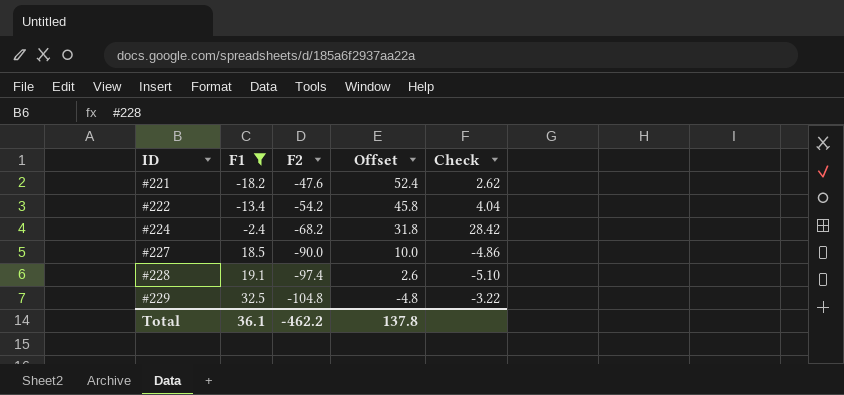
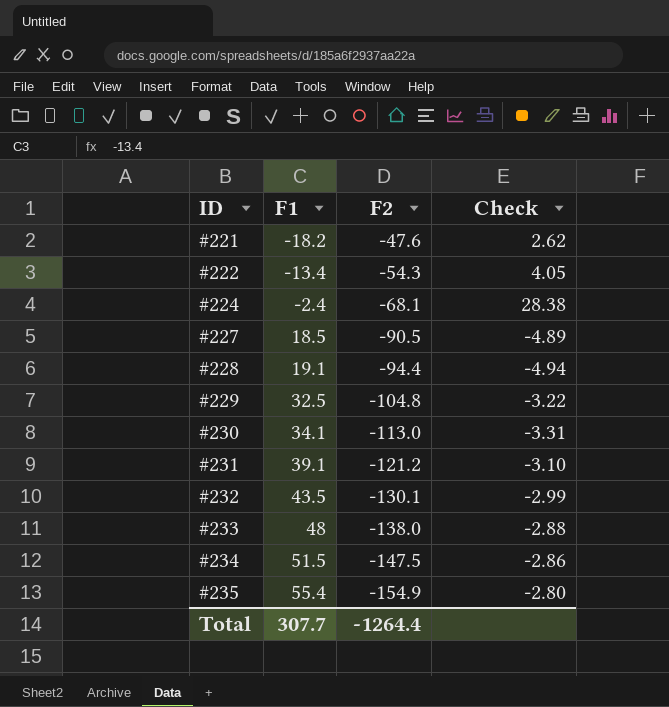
filter: F1 <= 32.5 -> none
column Offset | formula: [F2] + 100 -> none
#222 | F2: -54.2 -> -54.3
#222 | Check: 4.04 -> 4.05
#224 | F2: -68.2 -> -68.1
#224 | Check: 28.42 -> 28.38
#227 | F2: -90.0 -> -90.5
#227 | Check: -4.86 -> -4.89
#228 | F2: -97.4 -> -94.4
#228 | Check: -5.10 -> -4.94
Total | F1: 36.1 -> 307.7
Total | F2: -462.2 -> -1264.4

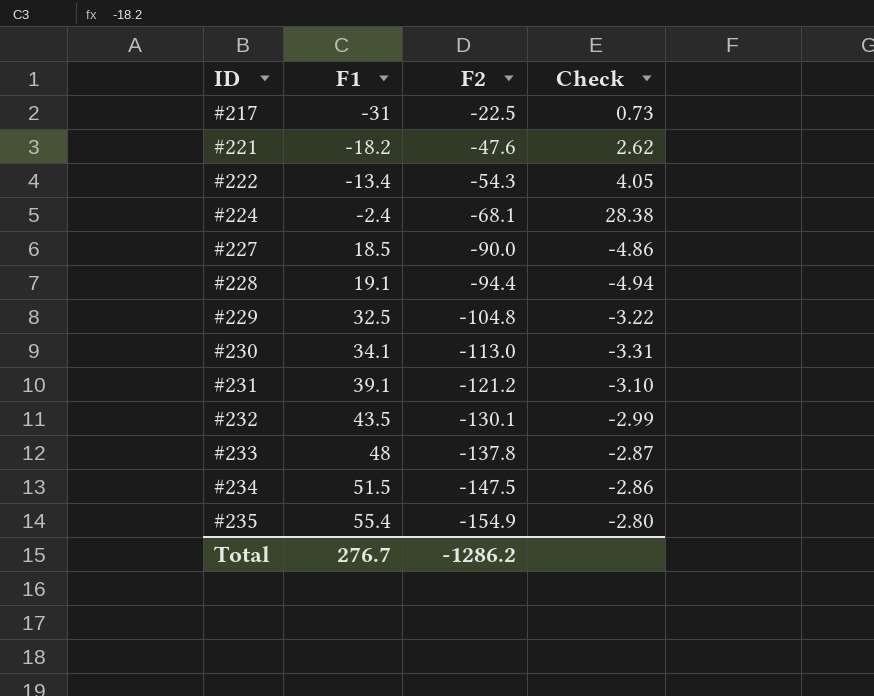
row #217: none -> -31 | -22.5 | 0.73
#227 | F2: -90.5 -> -90.0
#227 | Check: -4.89 -> -4.86
#233 | F2: -138.0 -> -137.8
#233 | Check: -2.88 -> -2.87
Total | F1: 307.7 -> 276.7
Total | F2: -1264.4 -> -1286.2

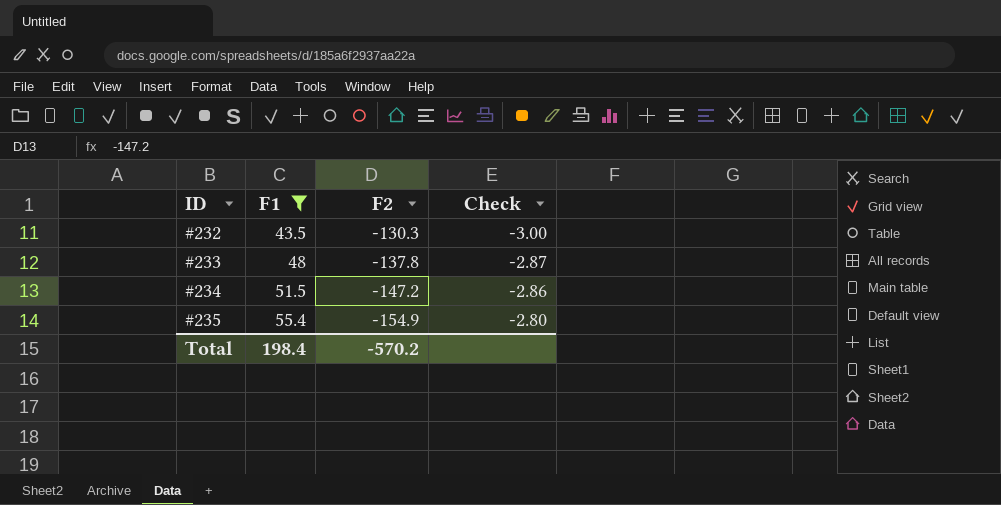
filter: none -> F1 >= 43.5
#232 | F2: -130.1 -> -130.3
#232 | Check: -2.99 -> -3.00
#234 | F2: -147.5 -> -147.2
Total | F1: 276.7 -> 198.4
Total | F2: -1286.2 -> -570.2

